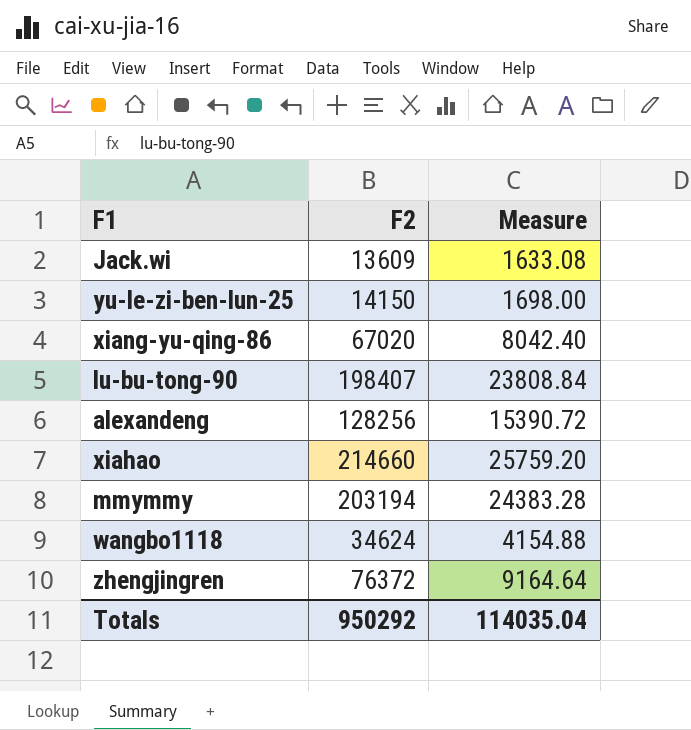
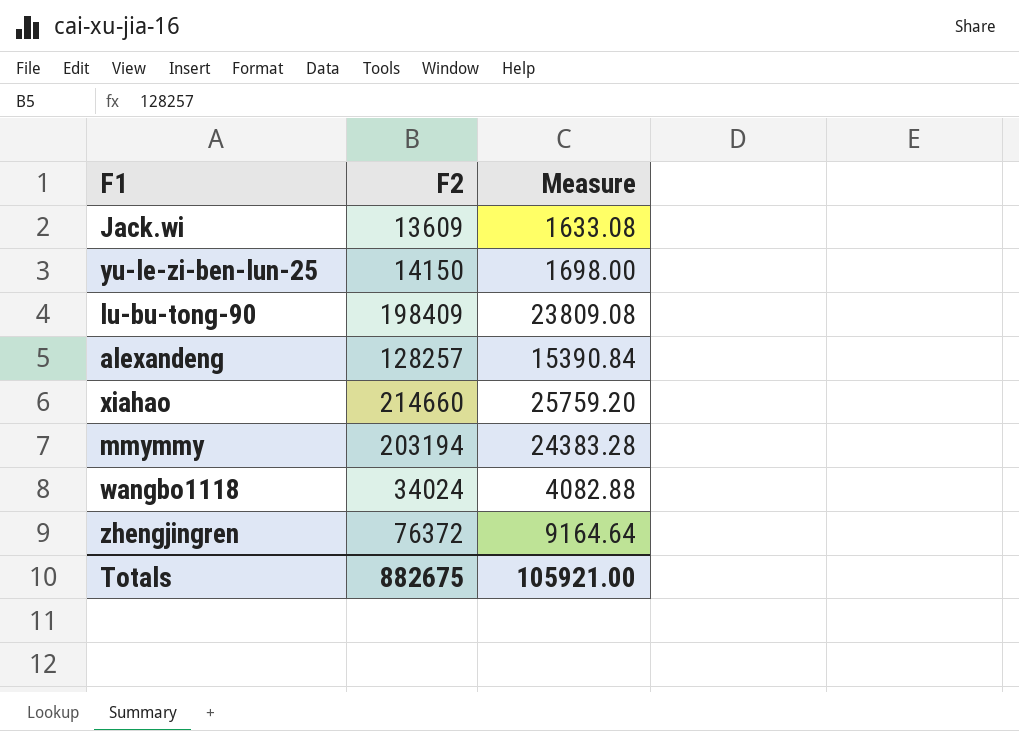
row xiang-yu-qing-86: 67020 | 8042.40 -> none
lu-bu-tong-90 | F2: 198407 -> 198409
lu-bu-tong-90 | Measure: 23808.84 -> 23809.08
alexandeng | F2: 128256 -> 128257
alexandeng | Measure: 15390.72 -> 15390.84
wangbo1118 | F2: 34624 -> 34024
wangbo1118 | Measure: 4154.88 -> 4082.88
Totals | F2: 950292 -> 882675
Totals | Measure: 114035.04 -> 105921.00

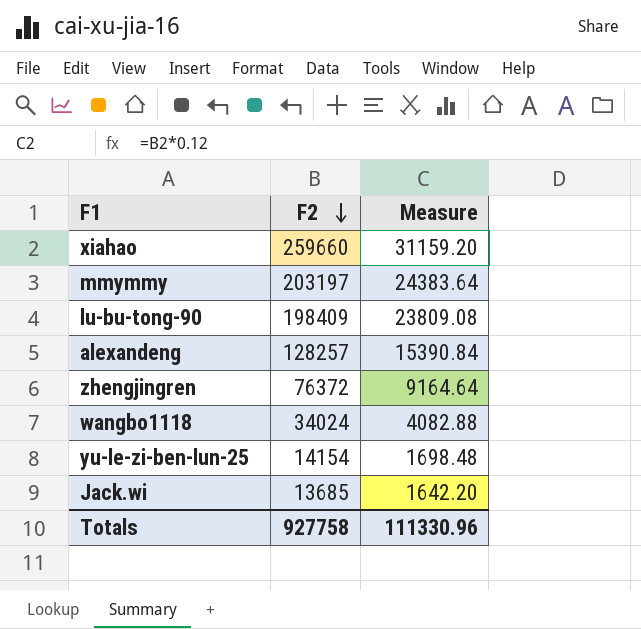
row order: none -> F2 descending
xiahao | F2: 214660 -> 259660
xiahao | Measure: 25759.20 -> 31159.20
mmymmy | F2: 203194 -> 203197
mmymmy | Measure: 24383.28 -> 24383.64
yu-le-zi-ben-lun-25 | F2: 14150 -> 14154
yu-le-zi-ben-lun-25 | Measure: 1698.00 -> 1698.48
Jack.wi | F2: 13609 -> 13685
Jack.wi | Measure: 1633.08 -> 1642.20
Totals | F2: 882675 -> 927758
Totals | Measure: 105921.00 -> 111330.96

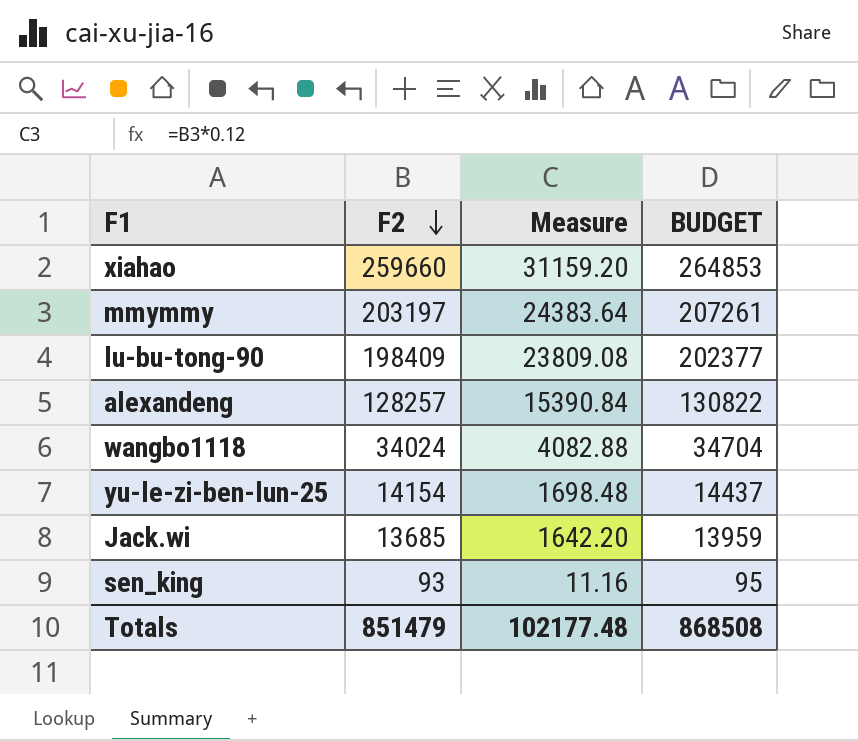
column BUDGET | formula: none -> [F2] * 1.02
row zhengjingren: 76372 | 9164.64 -> none
row sen_king: none -> 93 | 11.16 | 95
Totals | F2: 927758 -> 851479
Totals | Measure: 111330.96 -> 102177.48

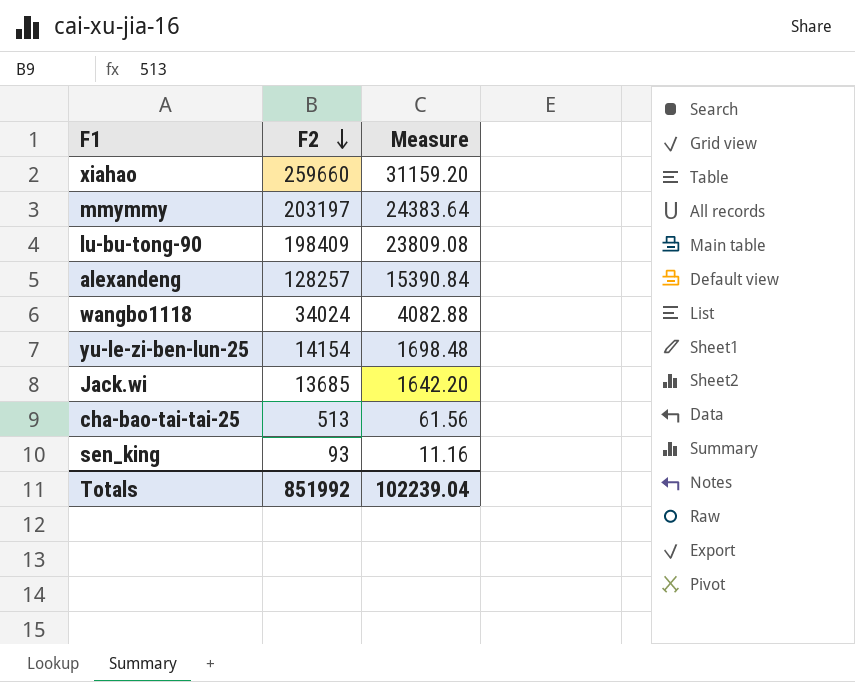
column BUDGET | formula: [F2] * 1.02 -> none
row cha-bao-tai-tai-25: none -> 513 | 61.56
Totals | F2: 851479 -> 851992
Totals | Measure: 102177.48 -> 102239.04

